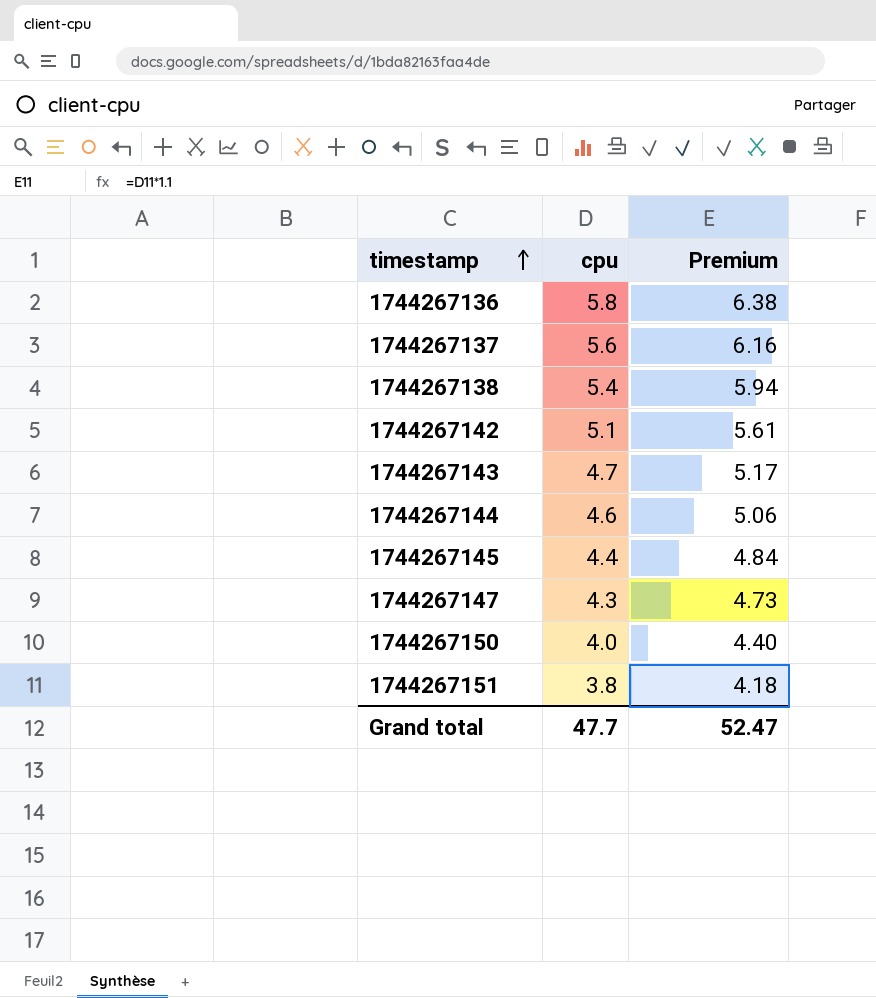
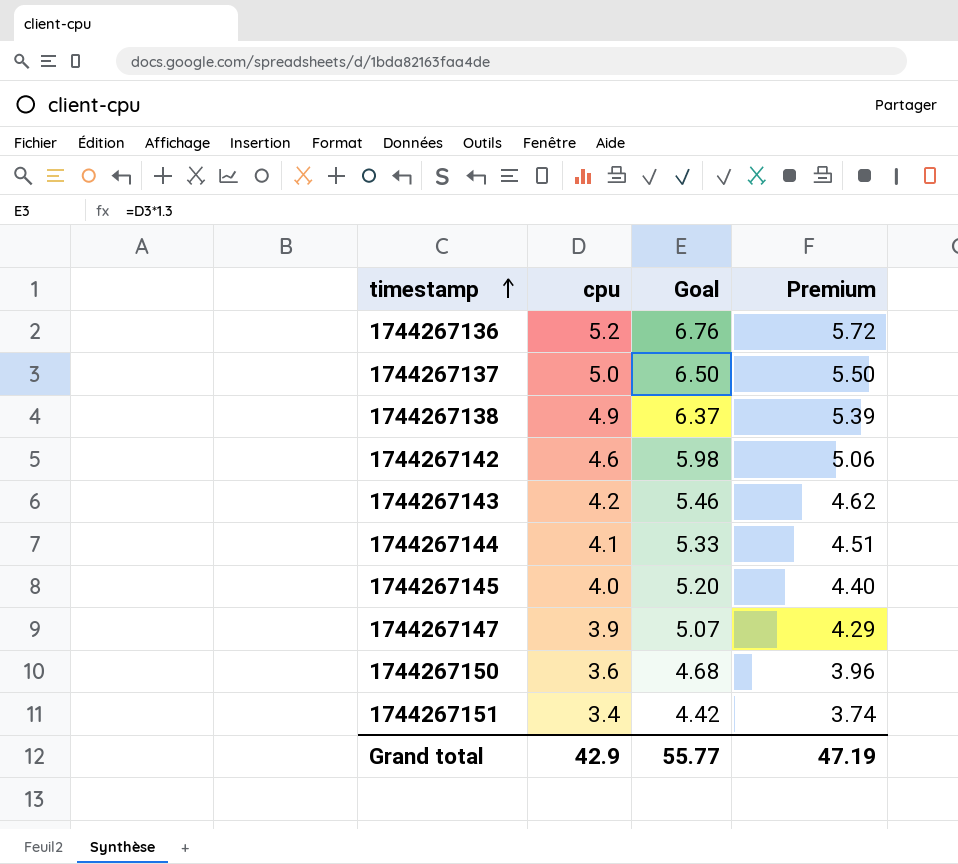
column Goal | formula: none -> [cpu] * 1.3
1744267136 | cpu: 5.8 -> 5.2
1744267136 | Premium: 6.38 -> 5.72
1744267137 | cpu: 5.6 -> 5.0
1744267137 | Premium: 6.16 -> 5.50
1744267138 | cpu: 5.4 -> 4.9
1744267138 | Premium: 5.94 -> 5.39
1744267142 | cpu: 5.1 -> 4.6
1744267142 | Premium: 5.61 -> 5.06
1744267143 | cpu: 4.7 -> 4.2
1744267143 | Premium: 5.17 -> 4.62
1744267144 | cpu: 4.6 -> 4.1
1744267144 | Premium: 5.06 -> 4.51
1744267145 | cpu: 4.4 -> 4.0
1744267145 | Premium: 4.84 -> 4.40
1744267147 | cpu: 4.3 -> 3.9
1744267147 | Premium: 4.73 -> 4.29
1744267150 | cpu: 4.0 -> 3.6
1744267150 | Premium: 4.40 -> 3.96
1744267151 | cpu: 3.8 -> 3.4
1744267151 | Premium: 4.18 -> 3.74
Grand total | cpu: 47.7 -> 42.9
Grand total | Premium: 52.47 -> 47.19

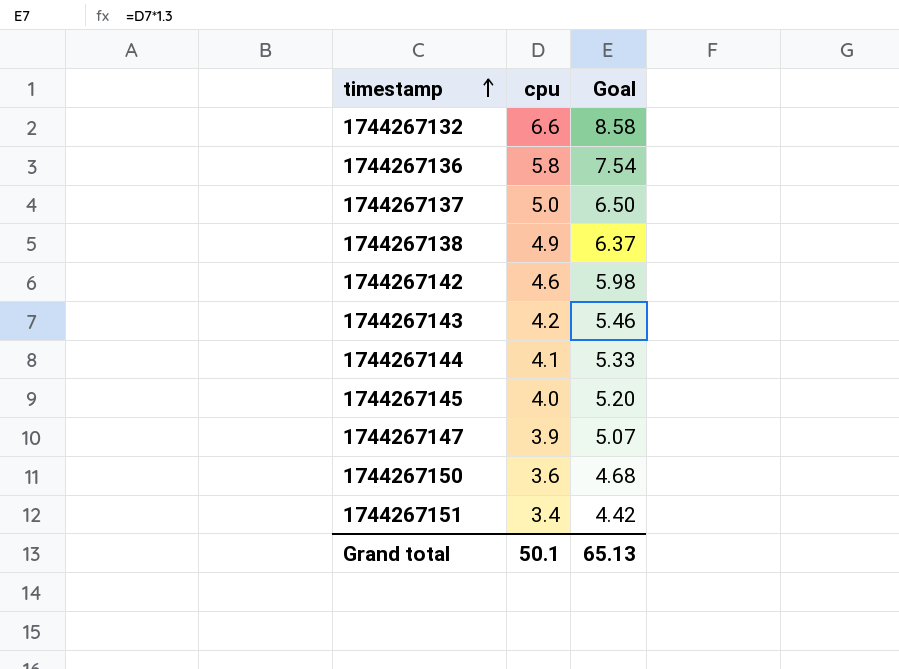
column Premium | formula: [cpu] * 1.1 -> none
row 1744267132: none -> 6.6 | 8.58
1744267136 | cpu: 5.2 -> 5.8
1744267136 | Goal: 6.76 -> 7.54
Grand total | cpu: 42.9 -> 50.1
Grand total | Goal: 55.77 -> 65.13

